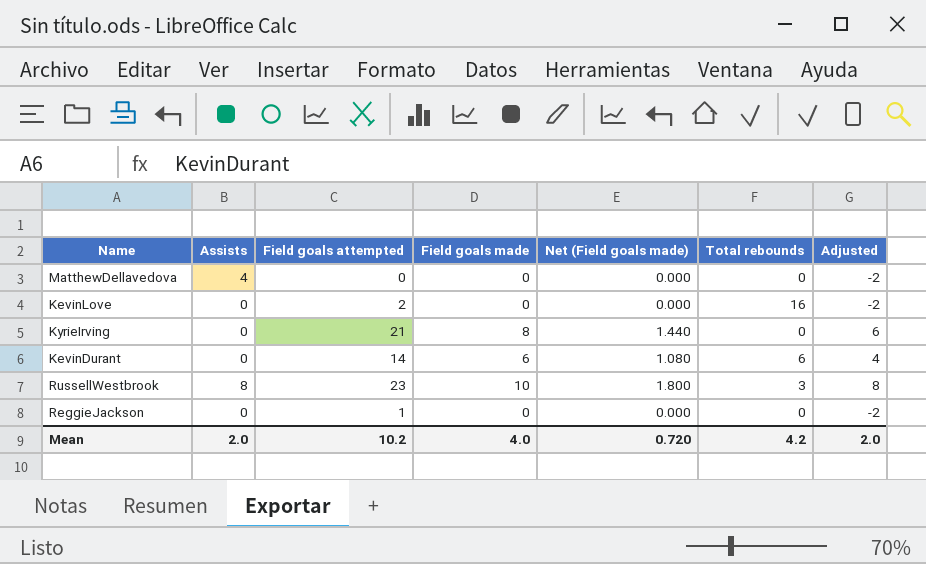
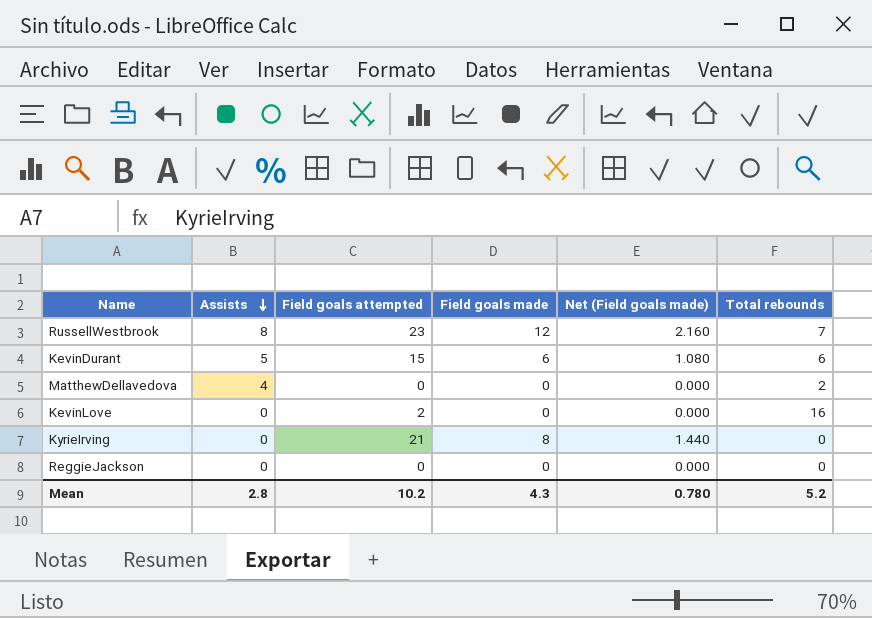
row order: none -> Assists descending
column Adjusted | formula: [Field goals made] - 2 -> none
RussellWestbrook | Field goals made: 10 -> 12
RussellWestbrook | Net (Field goals made): 1.800 -> 2.160
RussellWestbrook | Total rebounds: 3 -> 7
KevinDurant | Assists: 0 -> 5
KevinDurant | Field goals attempted: 14 -> 15
MatthewDellavedova | Total rebounds: 0 -> 2
ReggieJackson | Field goals attempted: 1 -> 0
Mean | Assists: 2.0 -> 2.8
Mean | Field goals made: 4.0 -> 4.3
Mean | Net (Field goals made): 0.720 -> 0.780
Mean | Total rebounds: 4.2 -> 5.2

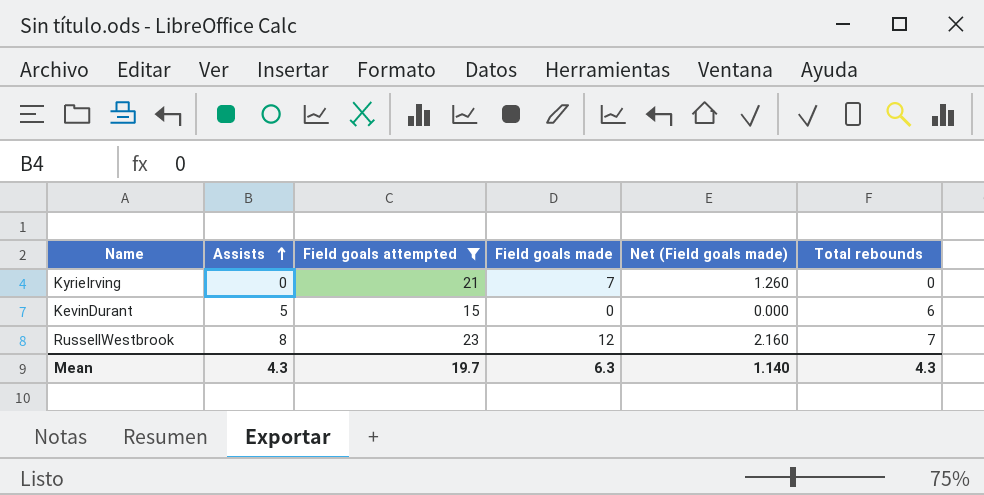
filter: none -> Field goals attempted >= 15
row order: Assists descending -> Assists ascending
KyrieIrving | Field goals made: 8 -> 7
KyrieIrving | Net (Field goals made): 1.440 -> 1.260
KevinDurant | Field goals made: 6 -> 0
KevinDurant | Net (Field goals made): 1.080 -> 0.000
Mean | Assists: 2.8 -> 4.3
Mean | Field goals attempted: 10.2 -> 19.7
Mean | Field goals made: 4.3 -> 6.3
Mean | Net (Field goals made): 0.780 -> 1.140
Mean | Total rebounds: 5.2 -> 4.3

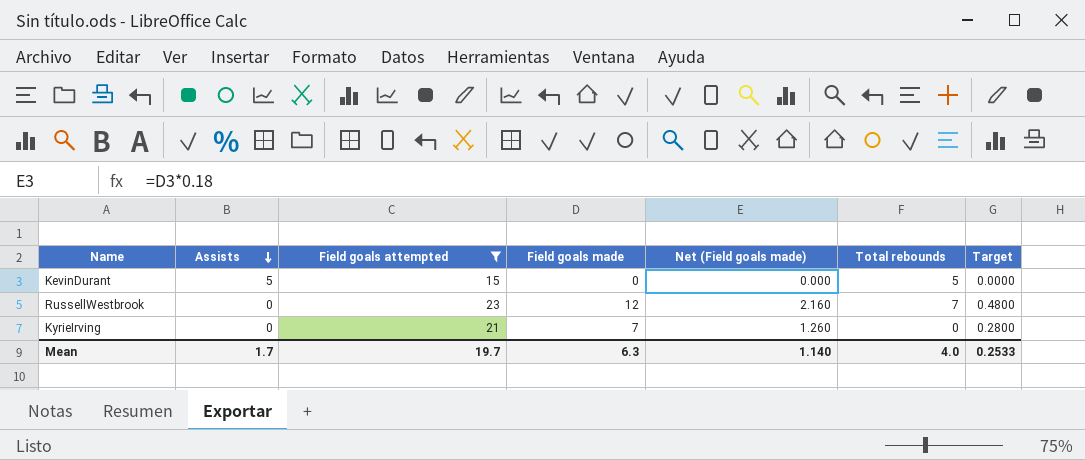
row order: Assists ascending -> Assists descending
column Target | formula: none -> [Field goals made] * 0.04
KevinDurant | Total rebounds: 6 -> 5
RussellWestbrook | Assists: 8 -> 0
Mean | Assists: 4.3 -> 1.7
Mean | Total rebounds: 4.3 -> 4.0

